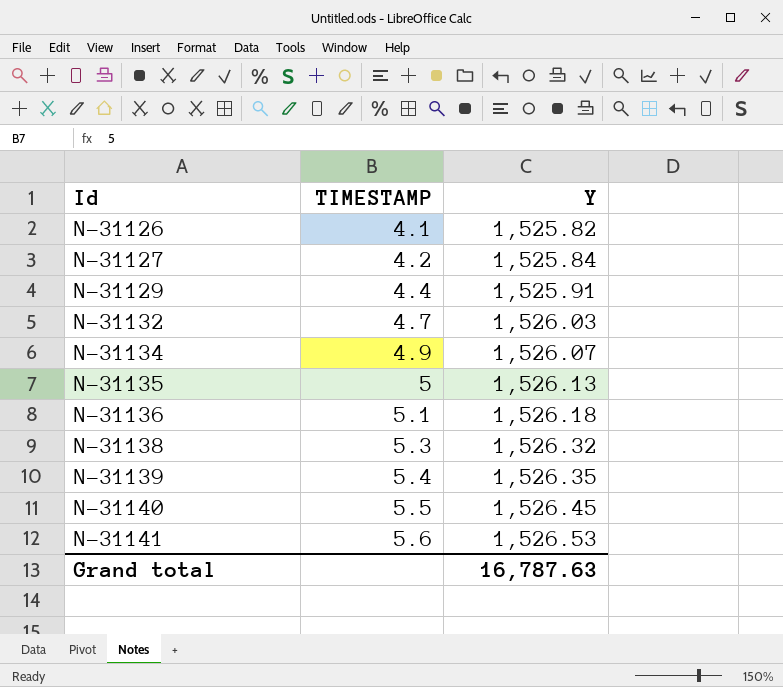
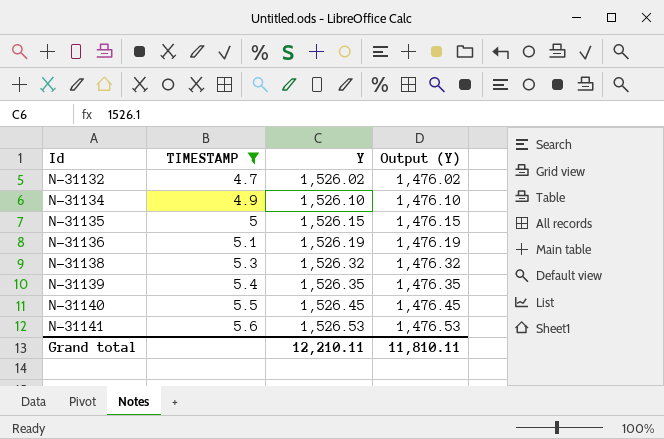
filter: none -> TIMESTAMP >= 4.7
column Output (Y) | formula: none -> [Y] - 50
N-31132 | Y: 1,526.03 -> 1,526.02
N-31134 | Y: 1,526.07 -> 1,526.10
N-31135 | Y: 1,526.13 -> 1,526.15
N-31136 | Y: 1,526.18 -> 1,526.19
Grand total | Y: 16,787.63 -> 12,210.11

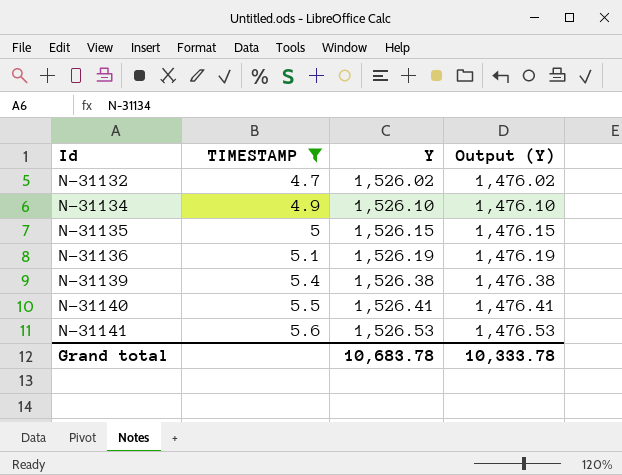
row N-31138: 5.3 | 1,526.32 | 1,476.32 -> none
N-31139 | Y: 1,526.35 -> 1,526.38
N-31139 | Output (Y): 1,476.35 -> 1,476.38
N-31140 | Y: 1,526.45 -> 1,526.41
N-31140 | Output (Y): 1,476.45 -> 1,476.41
Grand total | Y: 12,210.11 -> 10,683.78
Grand total | Output (Y): 11,810.11 -> 10,333.78

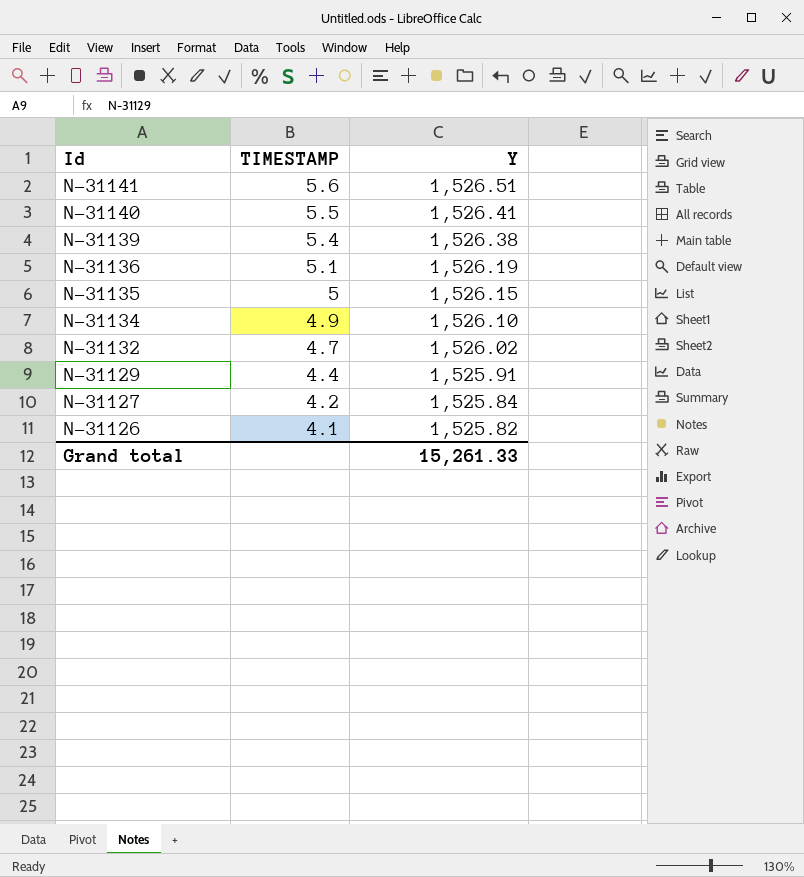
filter: TIMESTAMP >= 4.7 -> none
row order: Id ascending -> Id descending
column Output (Y) | formula: [Y] - 50 -> none
N-31141 | Y: 1,526.53 -> 1,526.51
Grand total | Y: 10,683.78 -> 15,261.33

